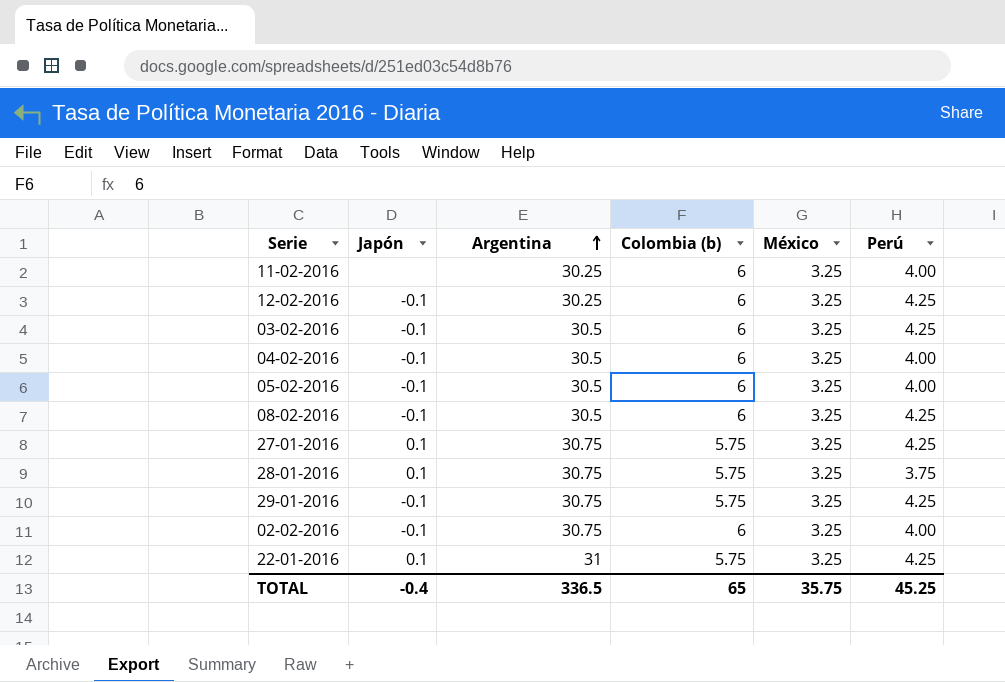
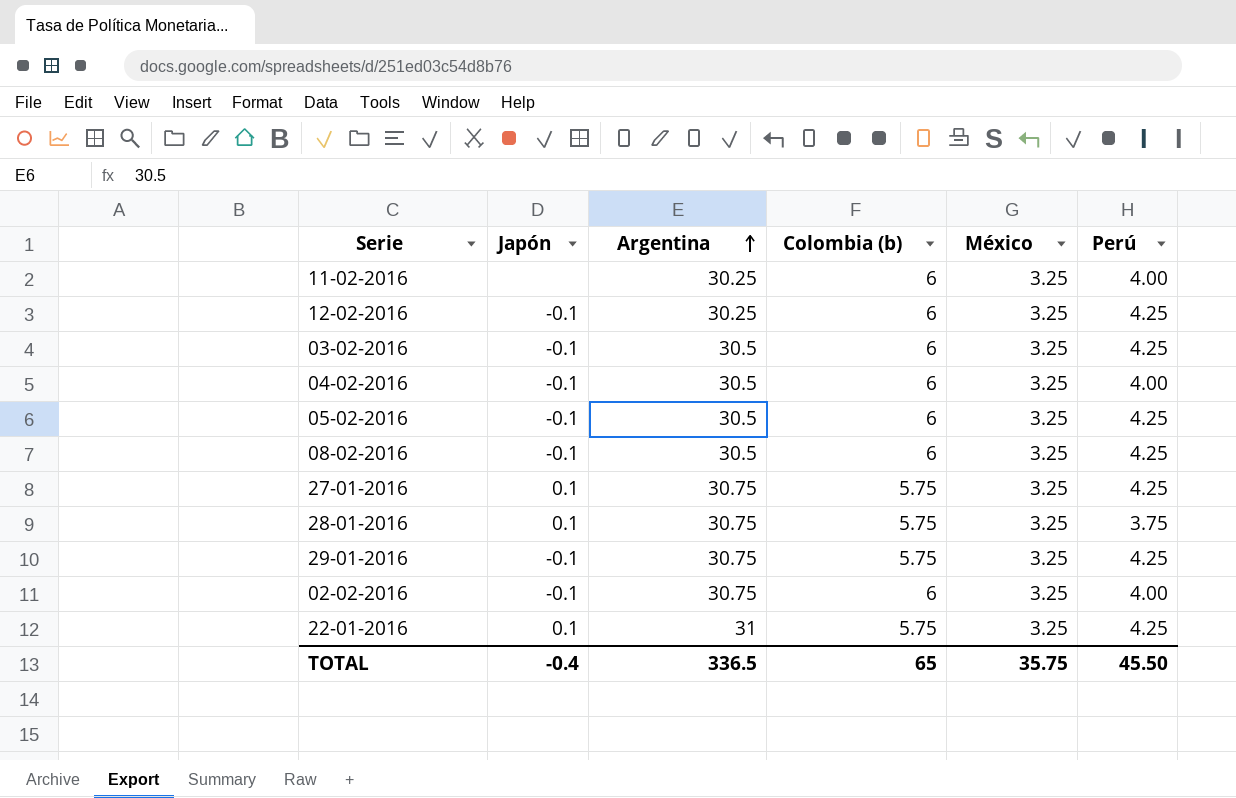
05-02-2016 | Perú: 4.00 -> 4.25
TOTAL | Perú: 45.25 -> 45.50

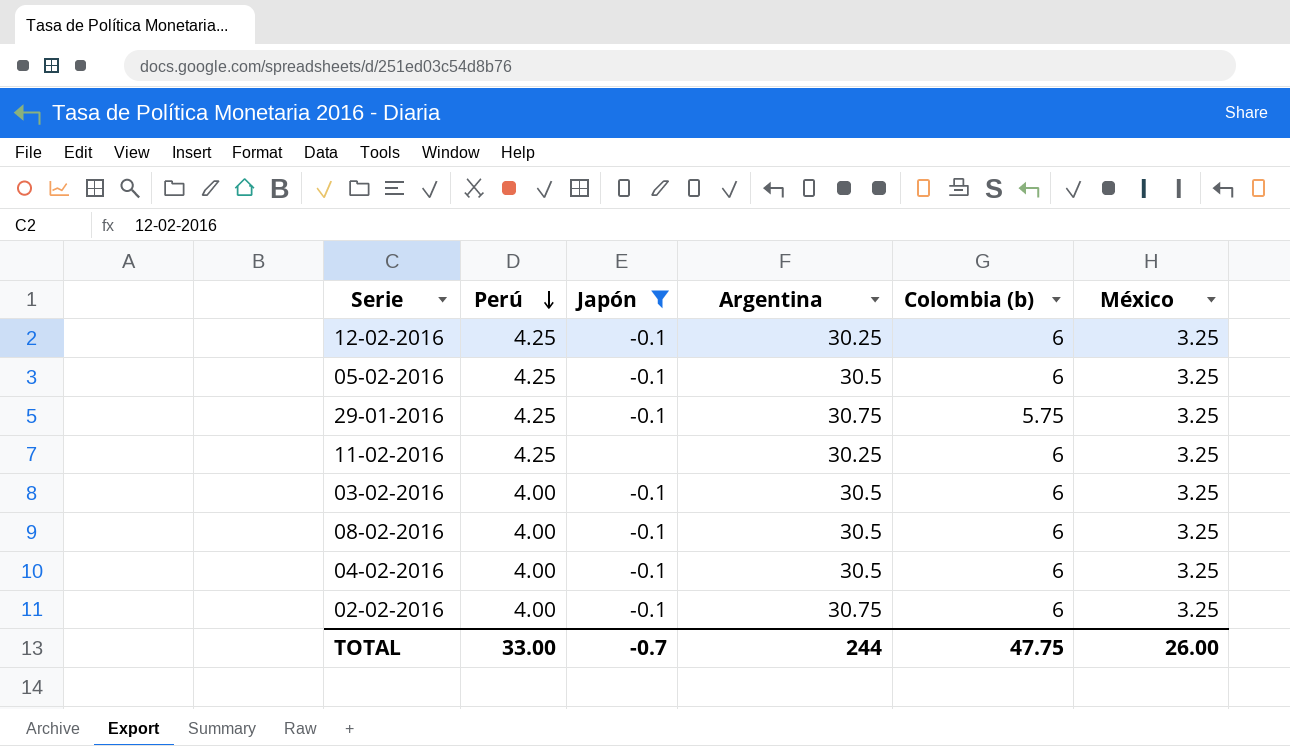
filter: none -> Japón != 0.1
row order: Argentina ascending -> Perú descending
column Perú | position: 6 -> 2
11-02-2016 | Perú: 4.00 -> 4.25
03-02-2016 | Perú: 4.25 -> 4.00
08-02-2016 | Perú: 4.25 -> 4.00
TOTAL | Perú: 45.50 -> 33.00
TOTAL | Japón: -0.4 -> -0.7
TOTAL | Argentina: 336.5 -> 244
TOTAL | Colombia (b): 65 -> 47.75
TOTAL | México: 35.75 -> 26.00

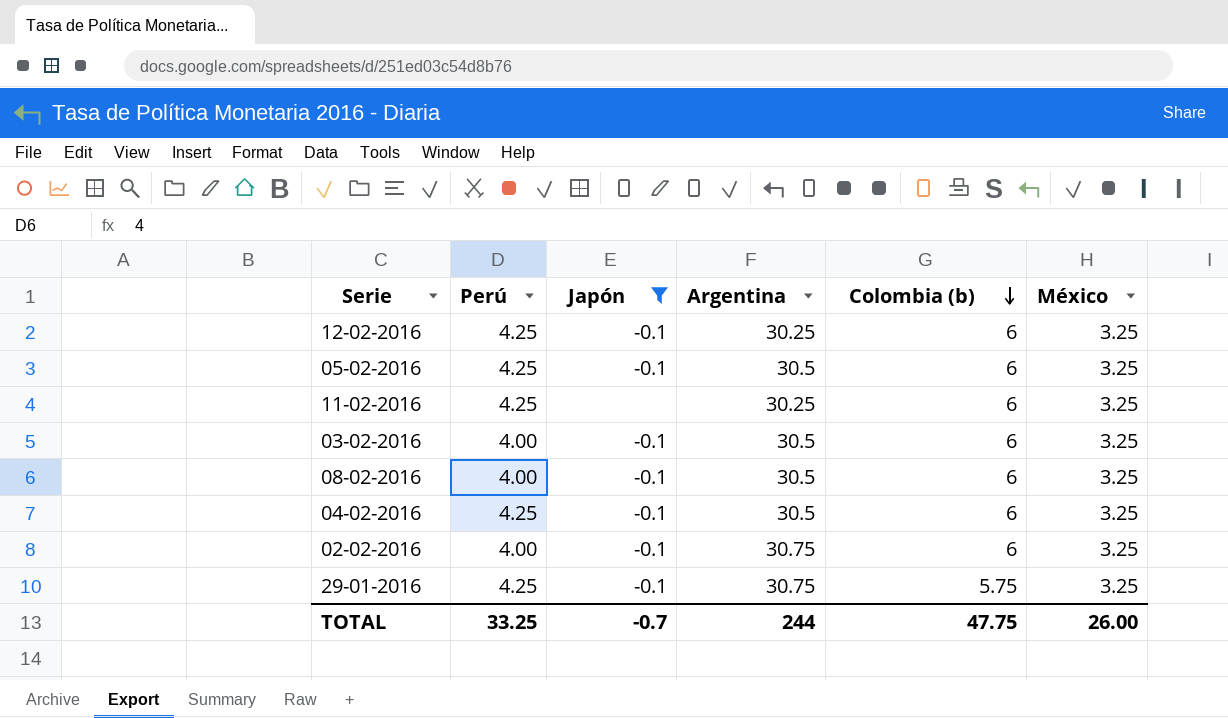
row order: Perú descending -> Colombia (b) descending
04-02-2016 | Perú: 4.00 -> 4.25
TOTAL | Perú: 33.00 -> 33.25

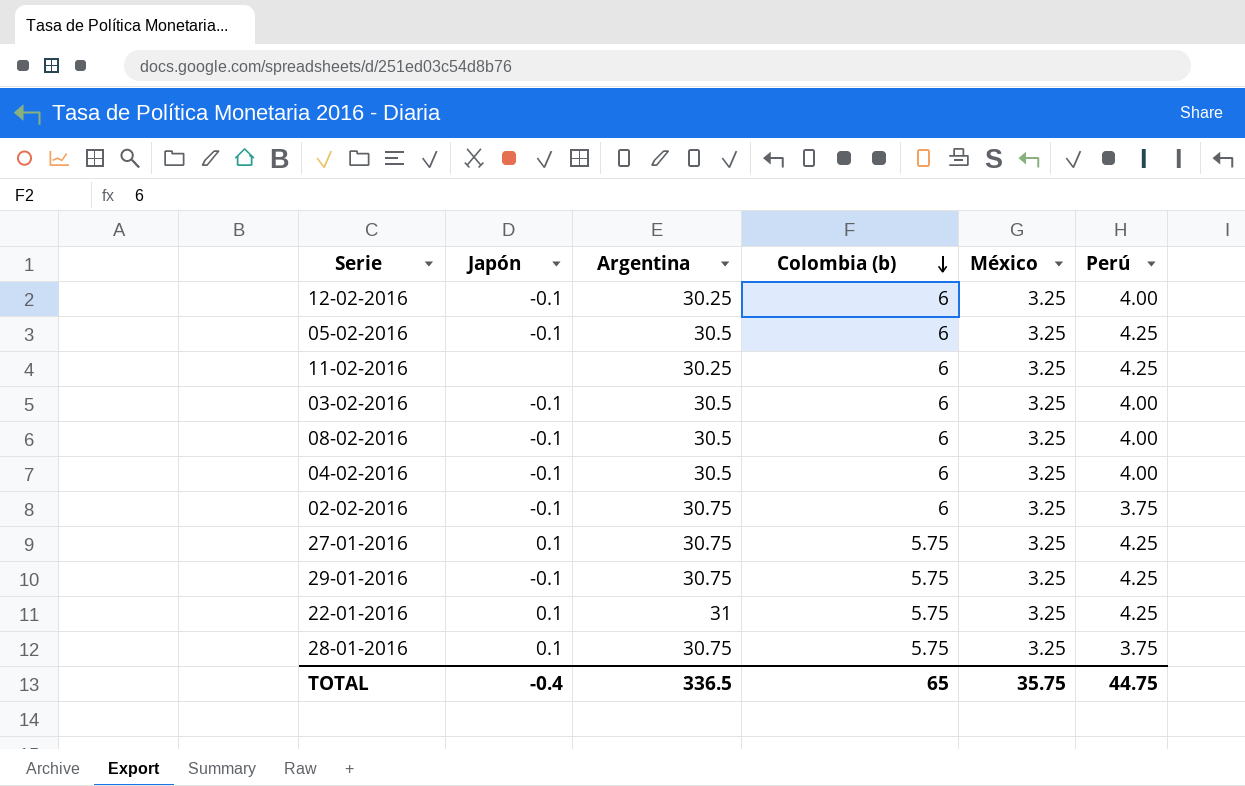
filter: Japón != 0.1 -> none
column Perú | position: 2 -> 6
12-02-2016 | Perú: 4.25 -> 4.00
04-02-2016 | Perú: 4.25 -> 4.00
02-02-2016 | Perú: 4.00 -> 3.75
TOTAL | Japón: -0.7 -> -0.4
TOTAL | Argentina: 244 -> 336.5
TOTAL | Colombia (b): 47.75 -> 65
TOTAL | México: 26.00 -> 35.75
TOTAL | Perú: 33.25 -> 44.75

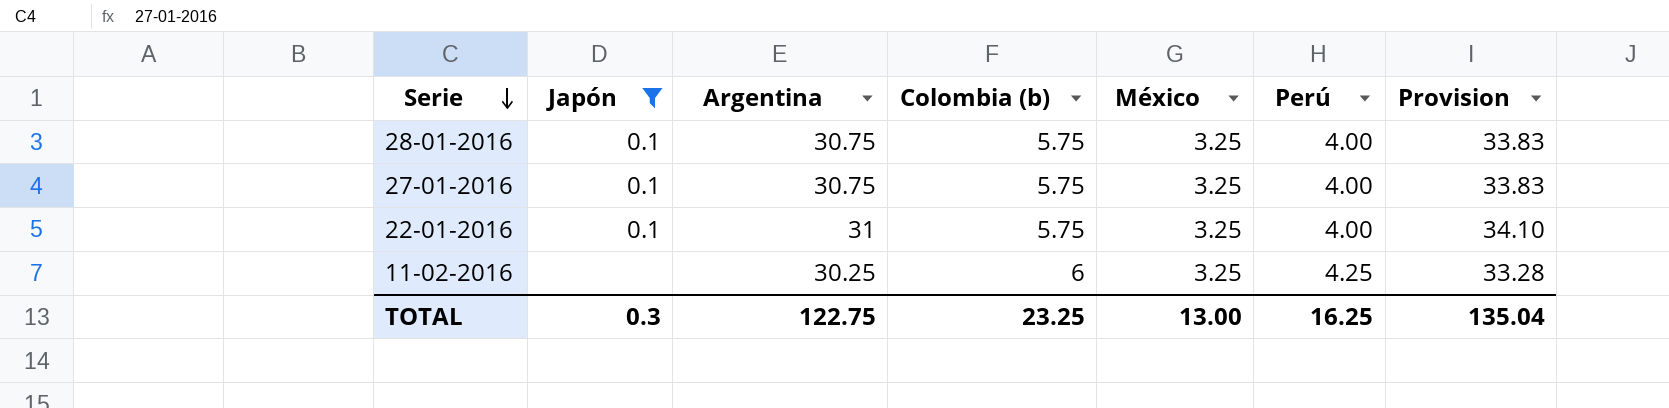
filter: none -> Japón != -0.1
row order: Colombia (b) descending -> Serie descending
column Provision | formula: none -> [Argentina] * 1.1
28-01-2016 | Perú: 3.75 -> 4.00
27-01-2016 | Perú: 4.25 -> 4.00
22-01-2016 | Perú: 4.25 -> 4.00
TOTAL | Japón: -0.4 -> 0.3
TOTAL | Argentina: 336.5 -> 122.75
TOTAL | Colombia (b): 65 -> 23.25
TOTAL | México: 35.75 -> 13.00
TOTAL | Perú: 44.75 -> 16.25

